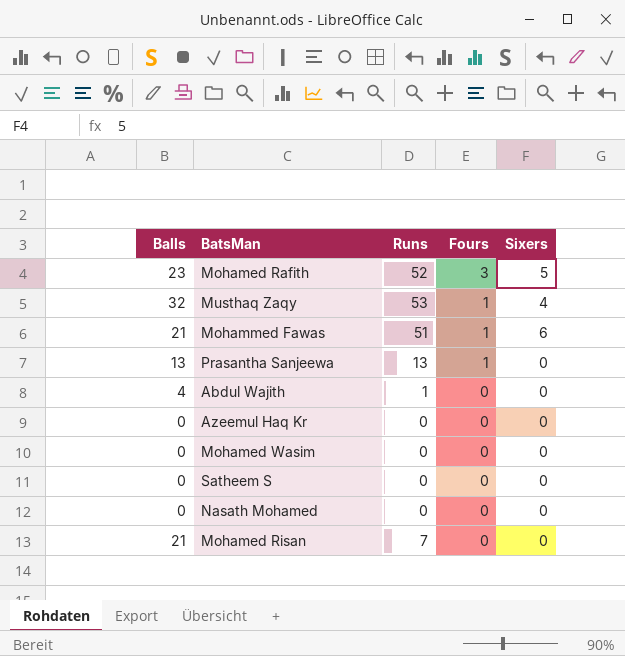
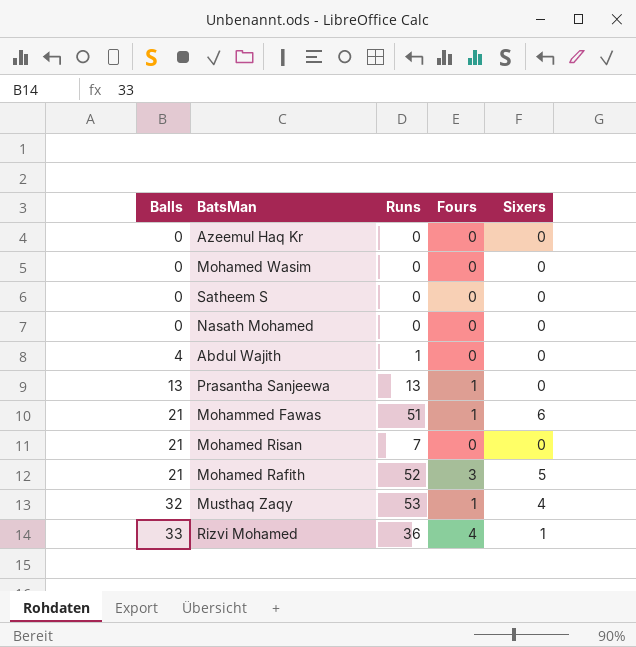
row order: Fours descending -> Balls ascending
Mohamed Rafith | Balls: 23 -> 21
row Rizvi Mohamed: none -> 33 | 36 | 4 | 1

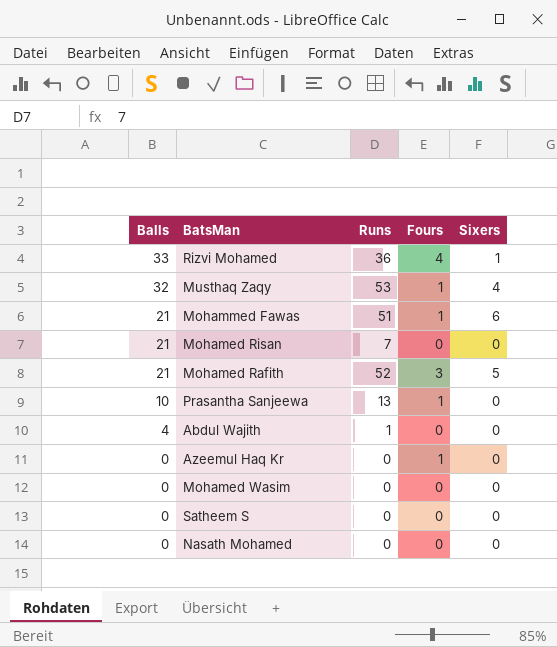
row order: Balls ascending -> Balls descending
Prasantha Sanjeewa | Balls: 13 -> 10
Azeemul Haq Kr | Fours: 0 -> 1

